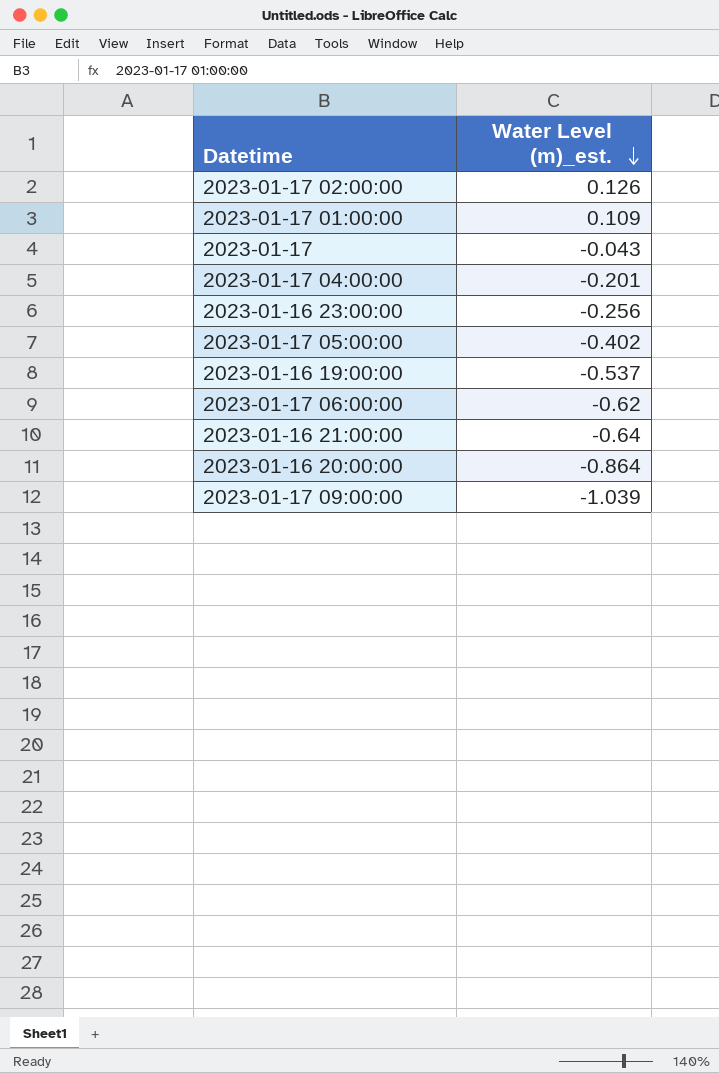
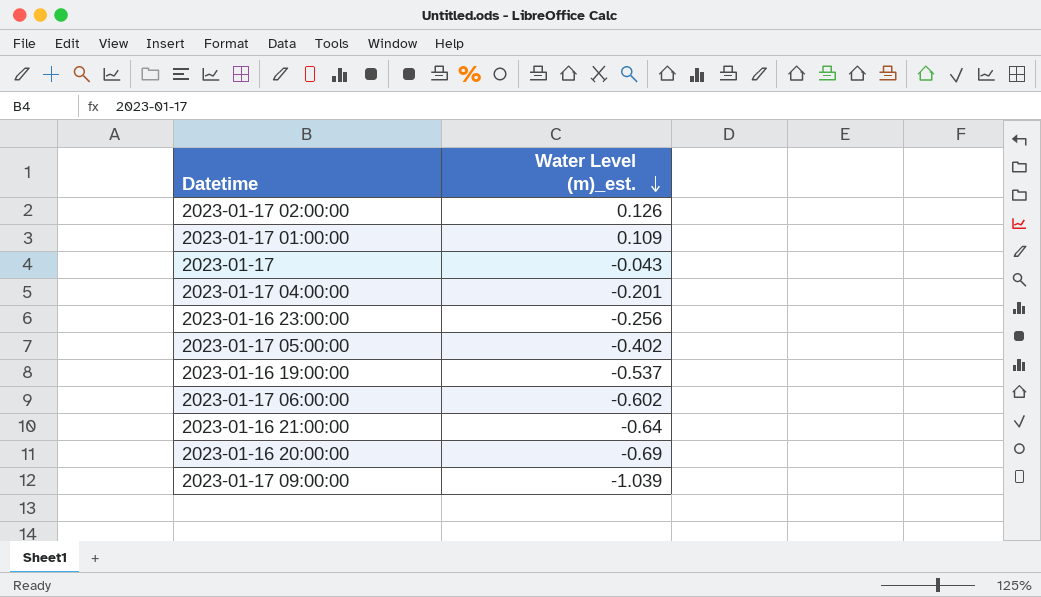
2023-01-17 06:00:00 | Water Level (m)_est.: -0.62 -> -0.602
2023-01-16 20:00:00 | Water Level (m)_est.: -0.864 -> -0.69

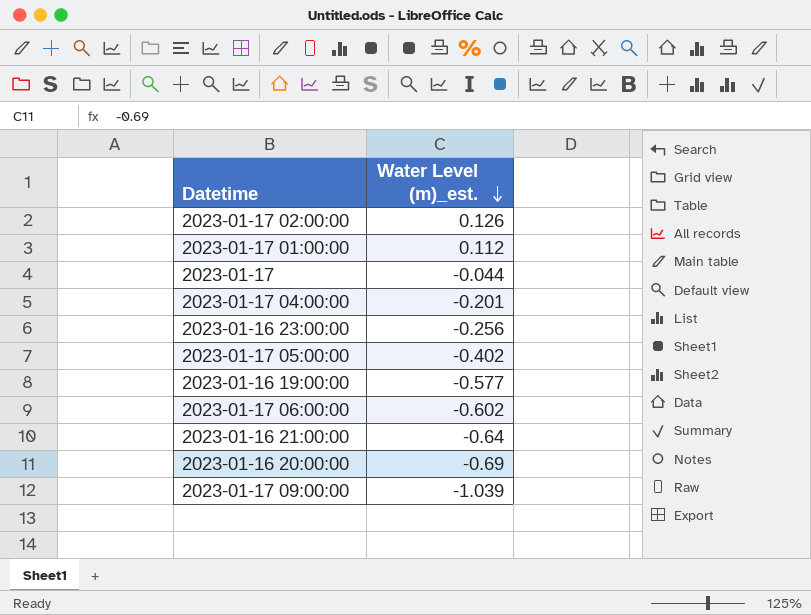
2023-01-17 01:00:00 | Water Level (m)_est.: 0.109 -> 0.112
2023-01-17 | Water Level (m)_est.: -0.043 -> -0.044
2023-01-16 19:00:00 | Water Level (m)_est.: -0.537 -> -0.577

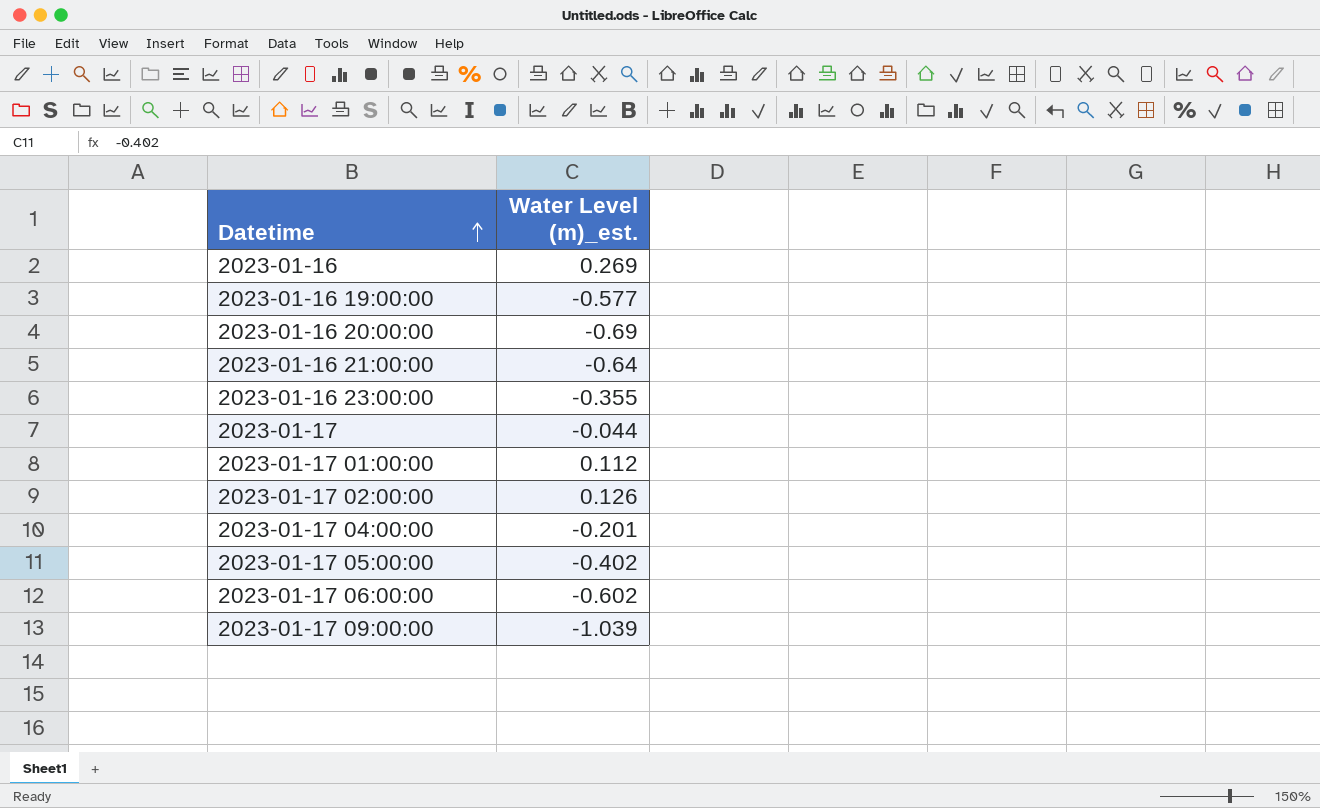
row order: Water Level (m)_est. descending -> Datetime ascending
row 2023-01-16: none -> 0.269
2023-01-16 23:00:00 | Water Level (m)_est.: -0.256 -> -0.355

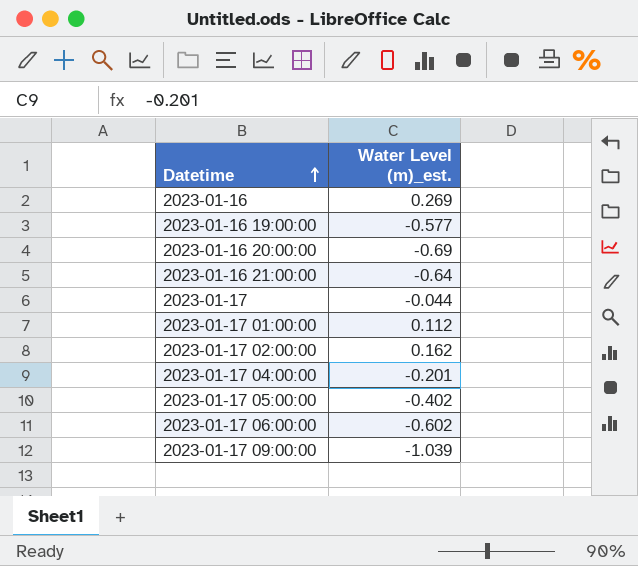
row 2023-01-16 23:00:00: -0.355 -> none
2023-01-17 02:00:00 | Water Level (m)_est.: 0.126 -> 0.162

